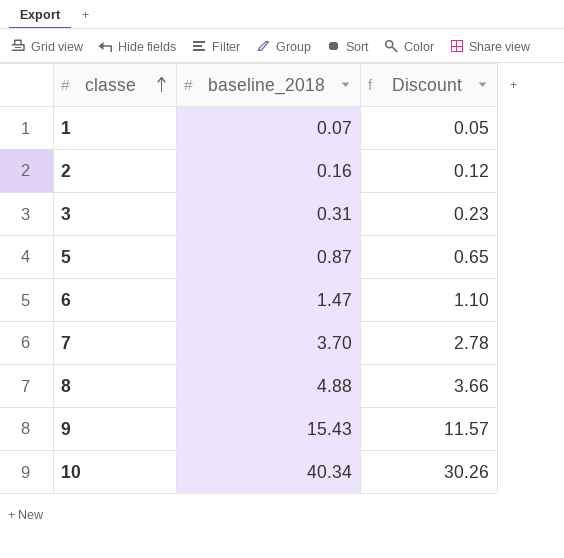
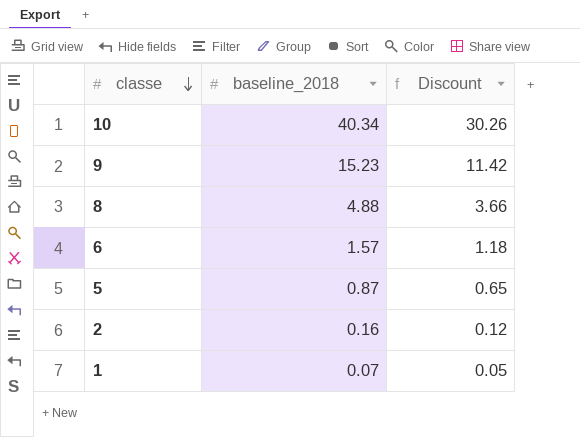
row order: classe ascending -> classe descending
row 3: 0.31 | 0.23 -> none
row 7: 3.70 | 2.78 -> none
9 | baseline_2018: 15.43 -> 15.23
9 | Discount: 11.57 -> 11.42
6 | baseline_2018: 1.47 -> 1.57
6 | Discount: 1.10 -> 1.18

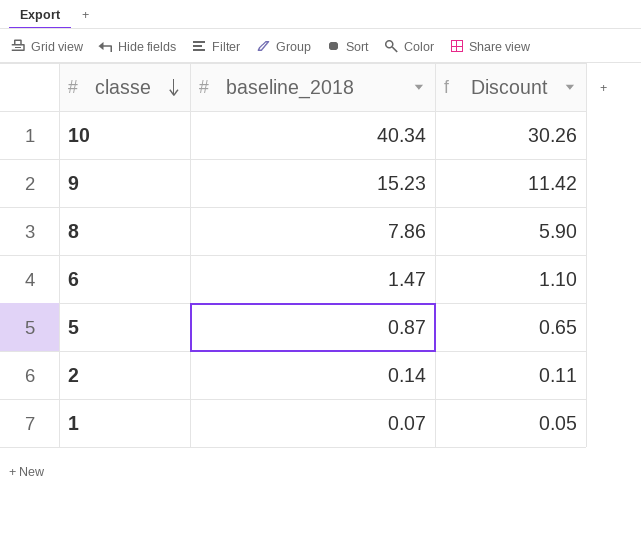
8 | baseline_2018: 4.88 -> 7.86
8 | Discount: 3.66 -> 5.90
6 | baseline_2018: 1.57 -> 1.47
6 | Discount: 1.18 -> 1.10
2 | baseline_2018: 0.16 -> 0.14
2 | Discount: 0.12 -> 0.11

